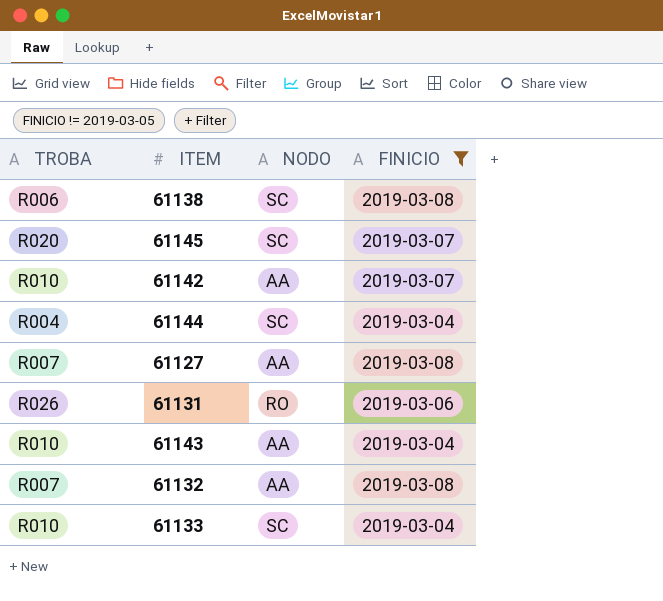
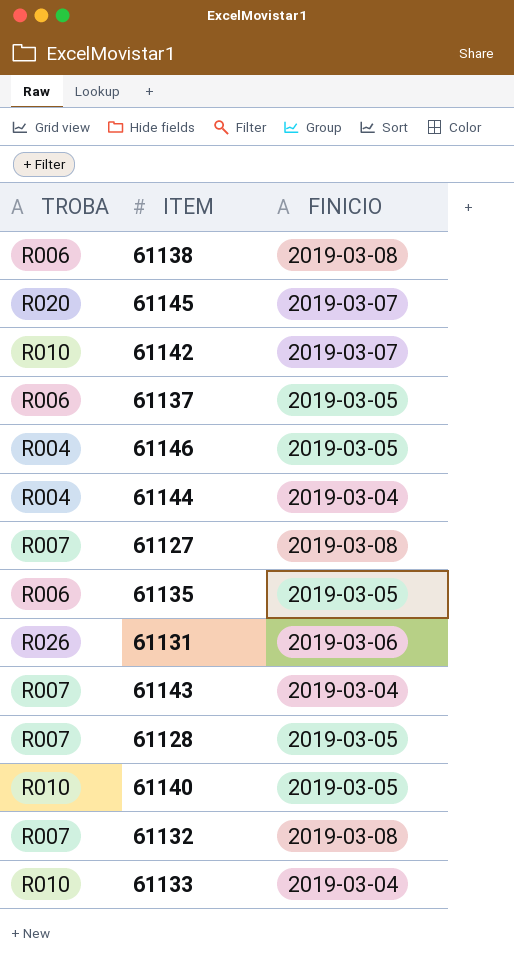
filter: FINICIO != 2019-03-05 -> none
column NODO | position: 3 -> none
61143 | TROBA: R010 -> R007

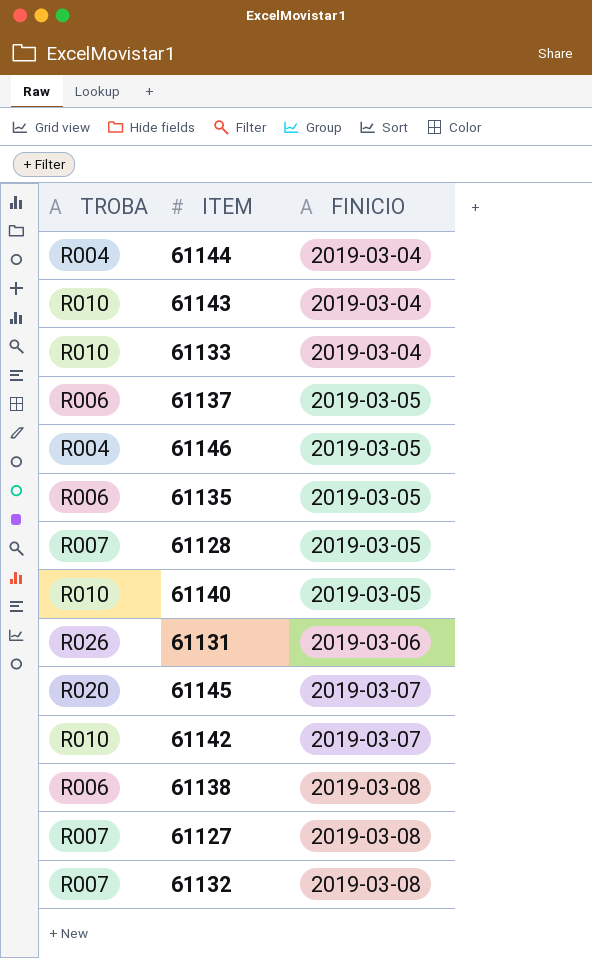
row order: none -> FINICIO ascending
61143 | TROBA: R007 -> R010

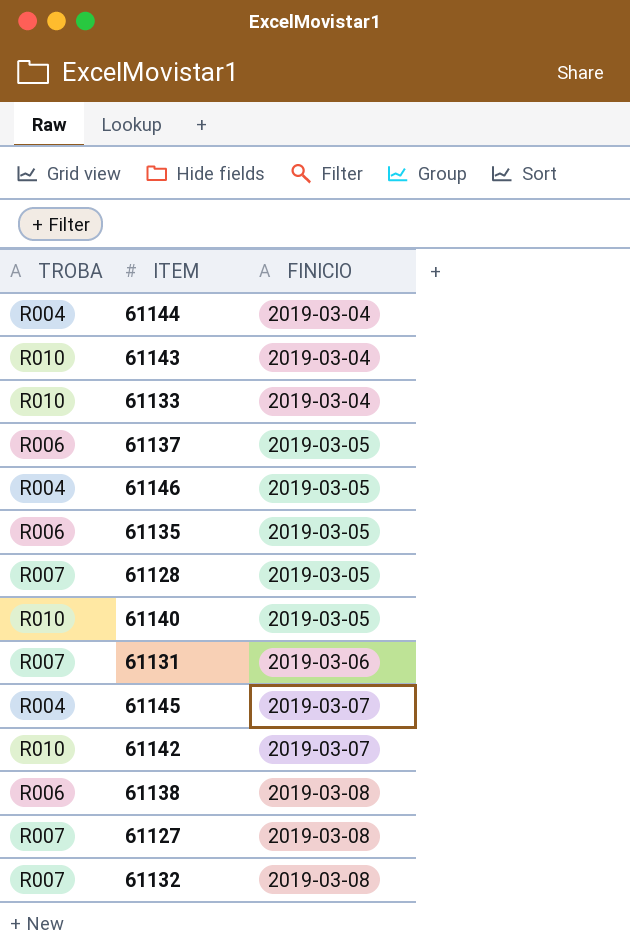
61131 | TROBA: R026 -> R007
61145 | TROBA: R020 -> R004

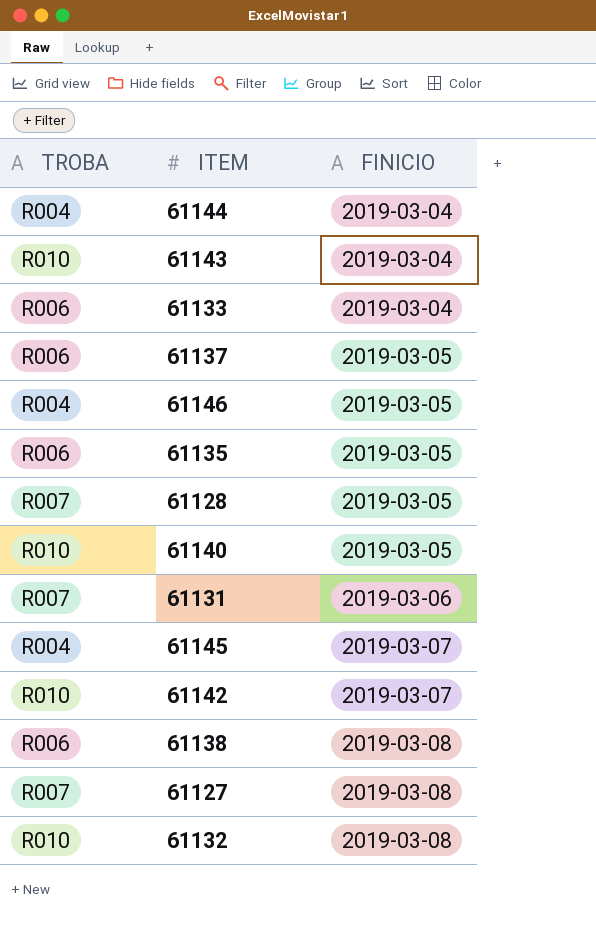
61133 | TROBA: R010 -> R006
61132 | TROBA: R007 -> R010

